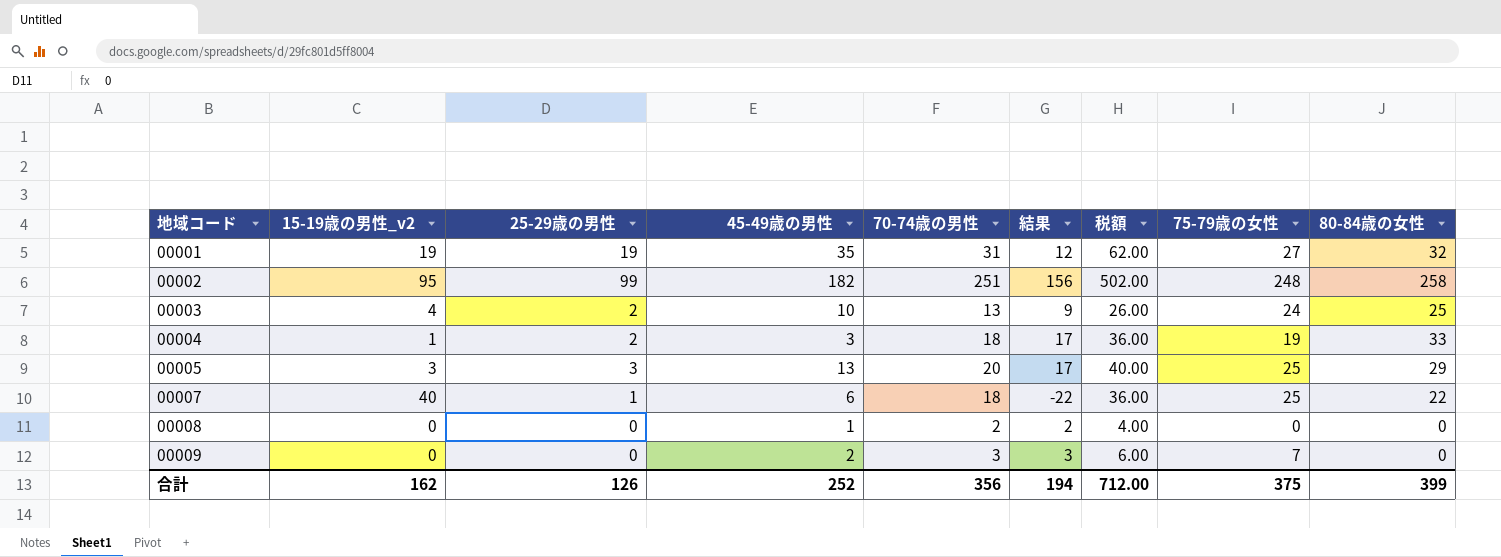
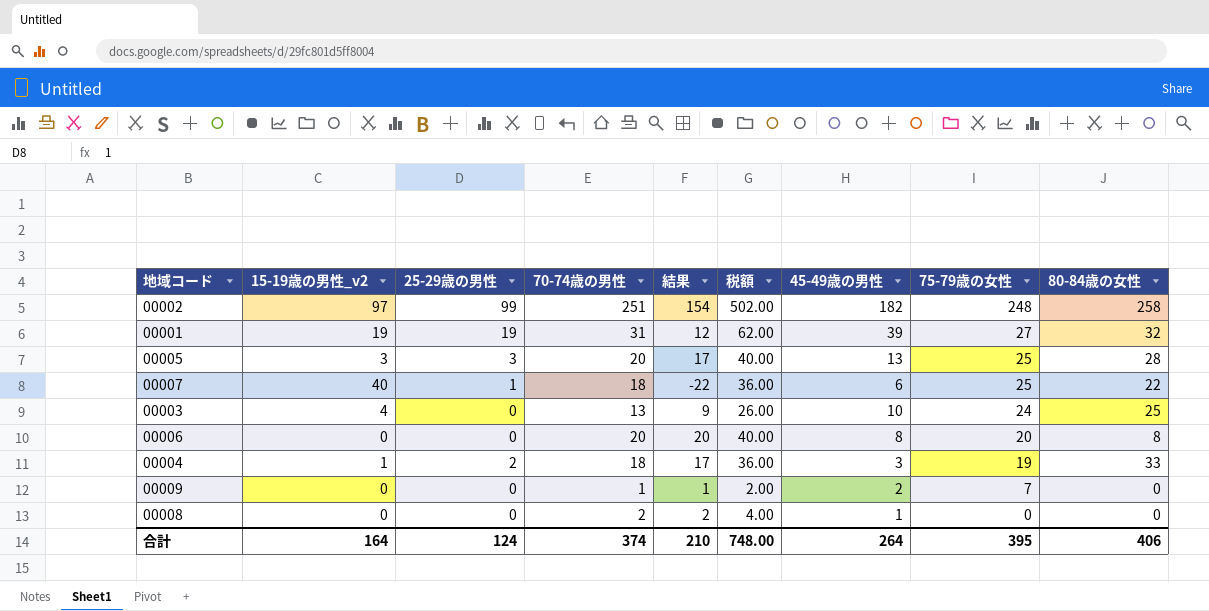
row order: 地域コード ascending -> 75-79歳の女性 descending
column 45-49歳の男性 | position: 4 -> 7
00002 | 15-19歳の男性_v2: 95 -> 97
00002 | 結果: 156 -> 154
00001 | 45-49歳の男性: 35 -> 39
00005 | 80-84歳の女性: 29 -> 28
00003 | 25-29歳の男性: 2 -> 0
row 00006: none -> 0 | 0 | 20 | 20 | 40.00 | 8 | 20 | 8
00009 | 70-74歳の男性: 3 -> 1
00009 | 結果: 3 -> 1
00009 | 税額: 6.00 -> 2.00
合計 | 15-19歳の男性_v2: 162 -> 164
合計 | 25-29歳の男性: 126 -> 124
合計 | 70-74歳の男性: 356 -> 374
合計 | 結果: 194 -> 210
合計 | 税額: 712.00 -> 748.00
合計 | 45-49歳の男性: 252 -> 264
合計 | 75-79歳の女性: 375 -> 395
合計 | 80-84歳の女性: 399 -> 406

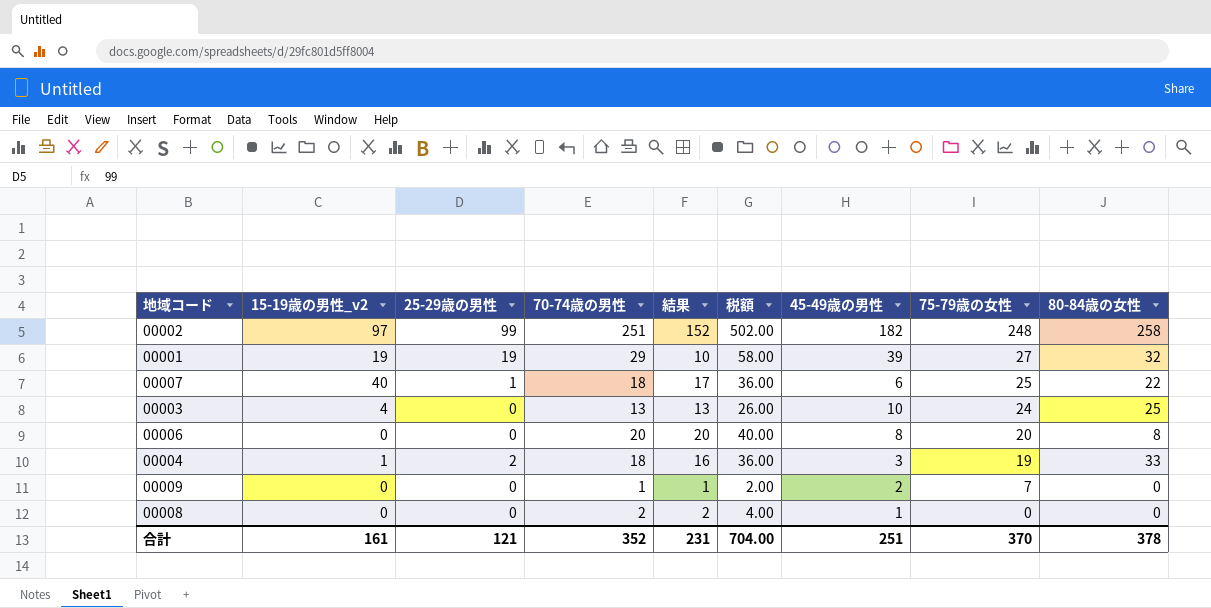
column 結果 | formula: [70-74歳の男性] - [15-19歳の男性_v2] -> [70-74歳の男性] - [25-29歳の男性]
row 00005: 3 | 3 | 20 | 17 | 40.00 | 13 | 25 | 28 -> none
00001 | 70-74歳の男性: 31 -> 29
00001 | 税額: 62.00 -> 58.00
合計 | 15-19歳の男性_v2: 164 -> 161
合計 | 25-29歳の男性: 124 -> 121
合計 | 70-74歳の男性: 374 -> 352
合計 | 結果: 210 -> 231
合計 | 税額: 748.00 -> 704.00
合計 | 45-49歳の男性: 264 -> 251
合計 | 75-79歳の女性: 395 -> 370
合計 | 80-84歳の女性: 406 -> 378

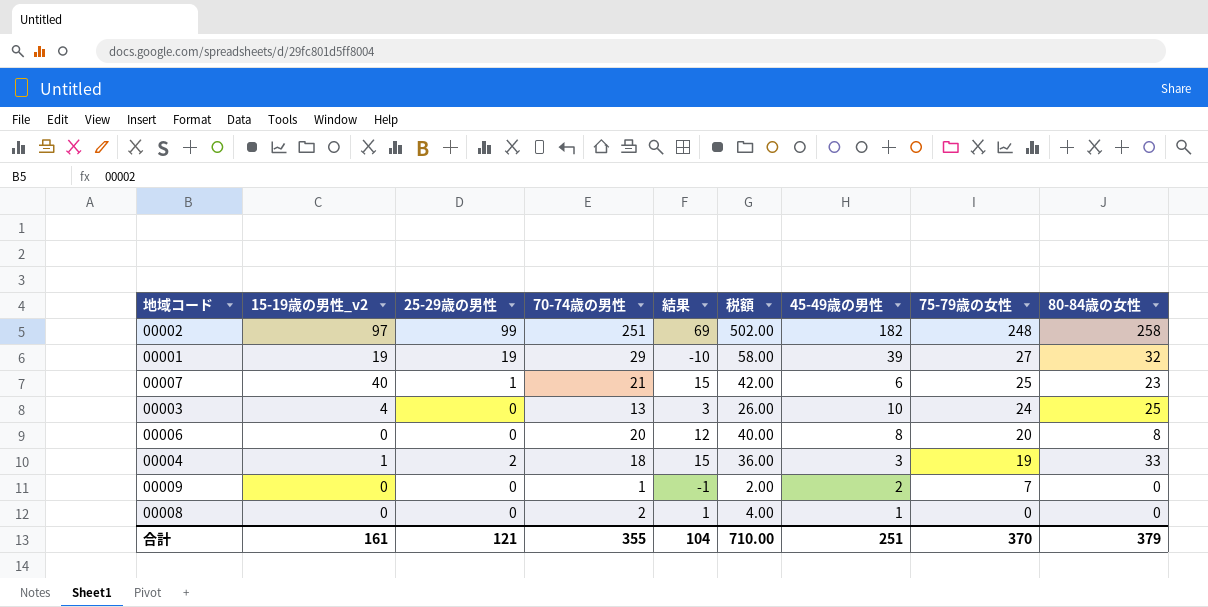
column 結果 | formula: [70-74歳の男性] - [25-29歳の男性] -> [70-74歳の男性] - [45-49歳の男性]
00007 | 70-74歳の男性: 18 -> 21
00007 | 税額: 36.00 -> 42.00
00007 | 80-84歳の女性: 22 -> 23
合計 | 70-74歳の男性: 352 -> 355
合計 | 結果: 231 -> 104
合計 | 税額: 704.00 -> 710.00
合計 | 80-84歳の女性: 378 -> 379

